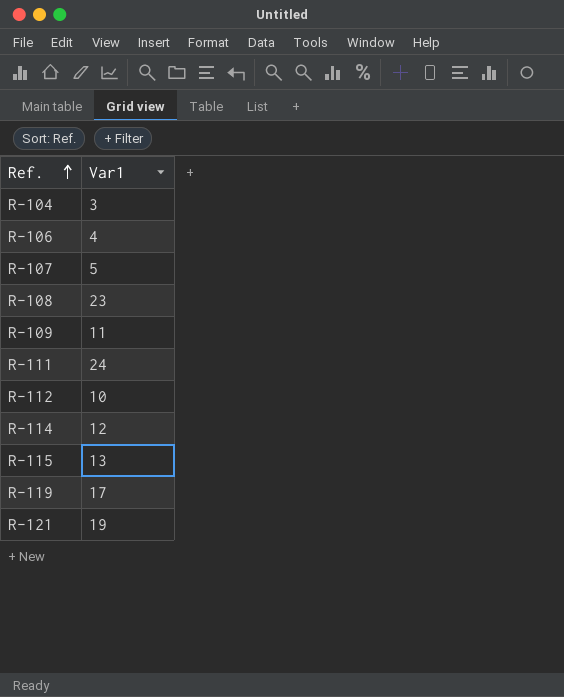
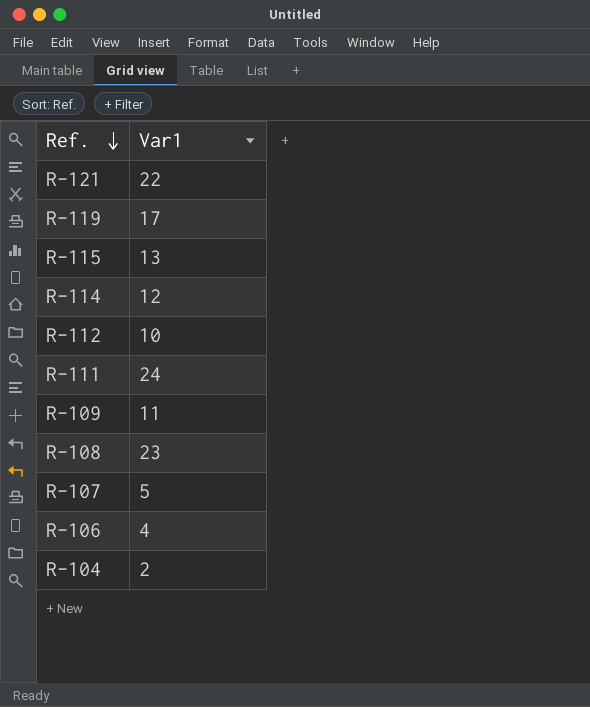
row order: Ref. ascending -> Ref. descending
R-121 | Var1: 19 -> 22
R-104 | Var1: 3 -> 2

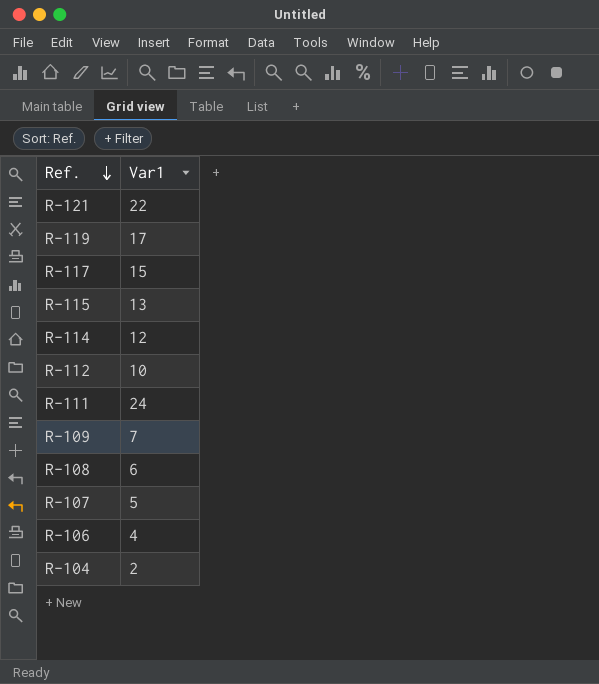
row R-117: none -> 15
R-109 | Var1: 11 -> 7
R-108 | Var1: 23 -> 6

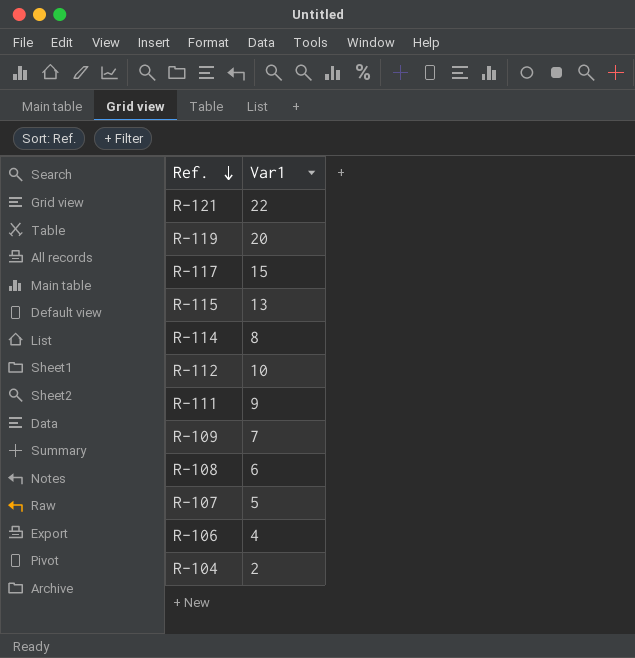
R-119 | Var1: 17 -> 20
R-114 | Var1: 12 -> 8
R-111 | Var1: 24 -> 9

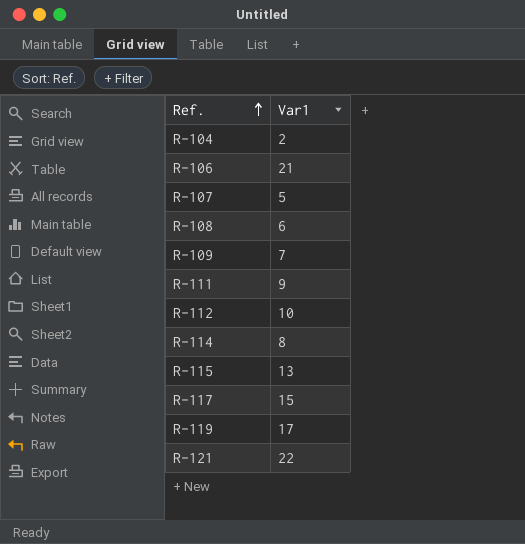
row order: Ref. descending -> Ref. ascending
R-106 | Var1: 4 -> 21
R-119 | Var1: 20 -> 17

